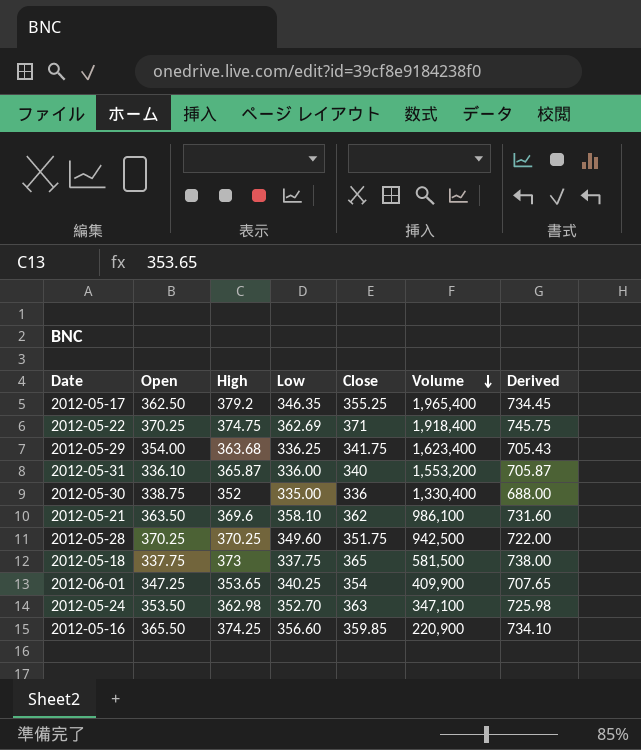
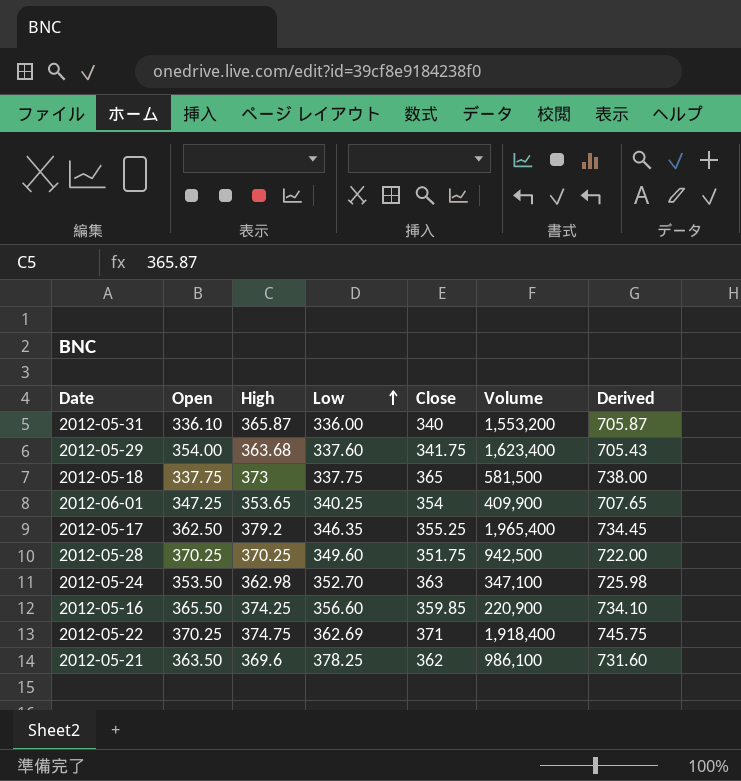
row order: Volume descending -> Low ascending
row 2012-05-30: 338.75 | 352 | 335.00 | 336 | 1,330,400 | 688.00 -> none
2012-05-29 | Low: 336.25 -> 337.60
2012-05-21 | Low: 358.10 -> 378.25

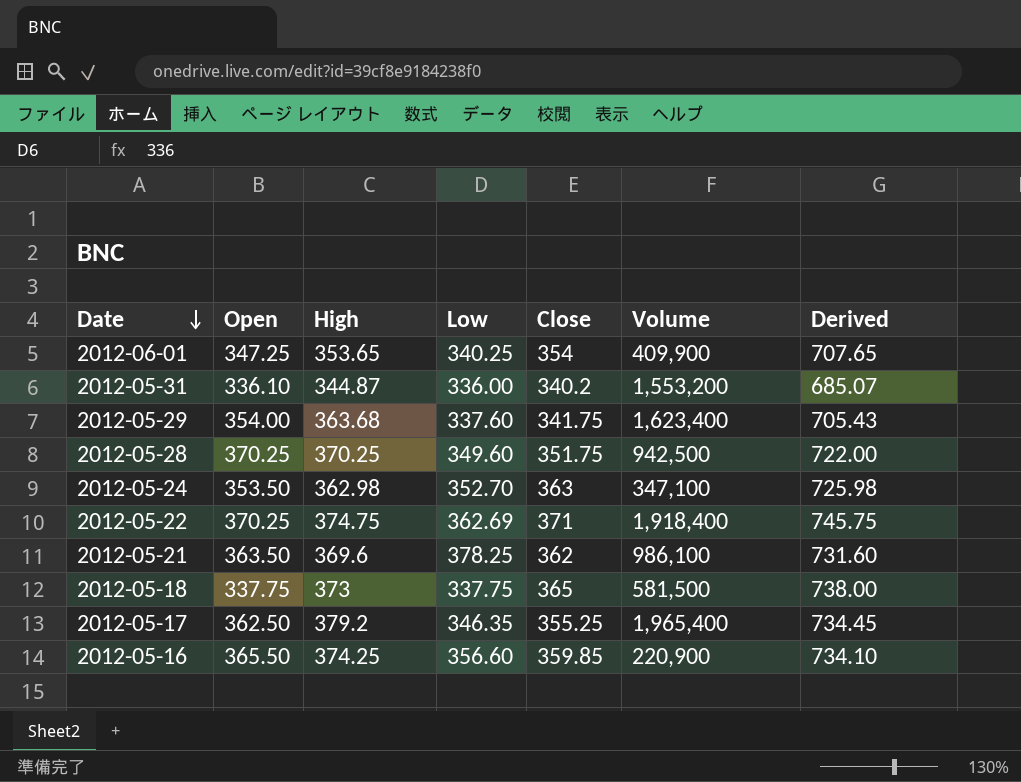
row order: Low ascending -> Date descending
2012-05-31 | High: 365.87 -> 344.87
2012-05-31 | Close: 340 -> 340.2
2012-05-31 | Derived: 705.87 -> 685.07

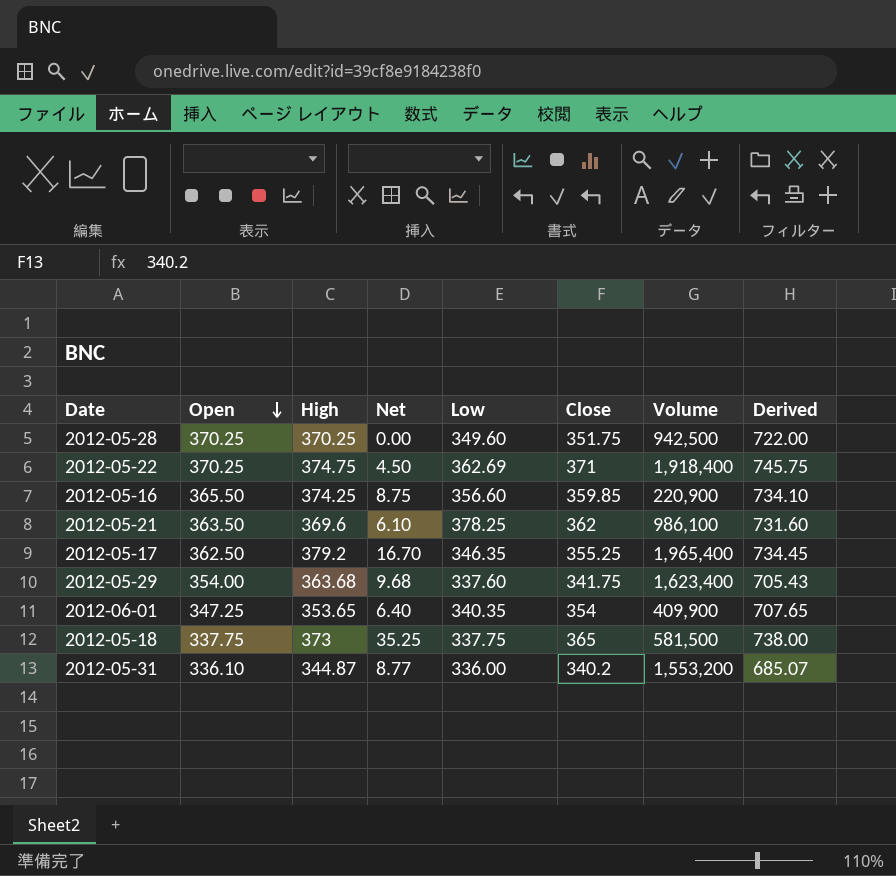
row order: Date descending -> Open descending
column Net | formula: none -> [High] - [Open]
row 2012-05-24: 353.50 | 362.98 | 352.70 | 363 | 347,100 | 725.98 -> none
2012-06-01 | Low: 340.25 -> 340.35

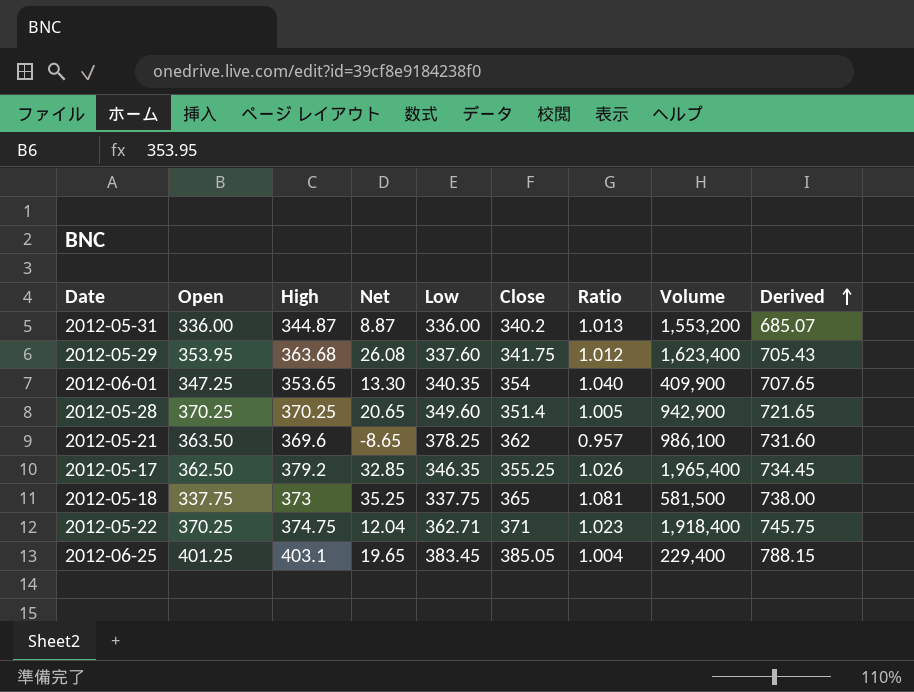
row order: Open descending -> Derived ascending
column Net | formula: [High] - [Open] -> [High] - [Low]
column Ratio | formula: none -> [Close] / [Low]
row 2012-05-16: 365.50 | 374.25 | 8.75 | 356.60 | 359.85 | 220,900 | 734.10 -> none
2012-05-31 | Open: 336.10 -> 336.00
2012-05-29 | Open: 354.00 -> 353.95
2012-05-28 | Close: 351.75 -> 351.4
2012-05-28 | Volume: 942,500 -> 942,900
2012-05-28 | Derived: 722.00 -> 721.65
2012-05-22 | Low: 362.69 -> 362.71
row 2012-06-25: none -> 401.25 | 403.1 | 19.65 | 383.45 | 385.05 | 1.004 | 229,400 | 788.15

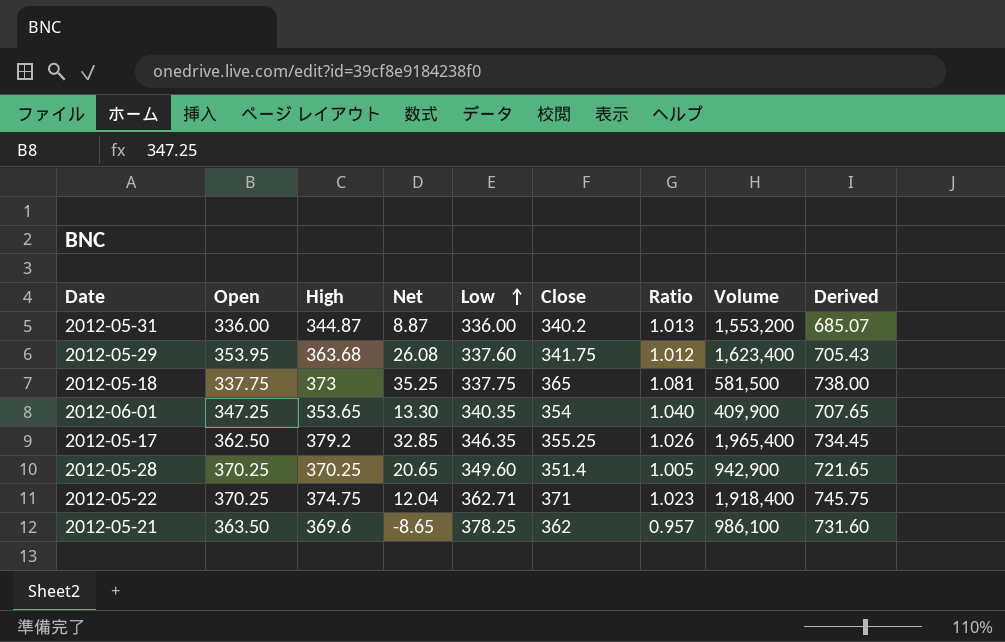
row order: Derived ascending -> Low ascending
row 2012-06-25: 401.25 | 403.1 | 19.65 | 383.45 | 385.05 | 1.004 | 229,400 | 788.15 -> none

